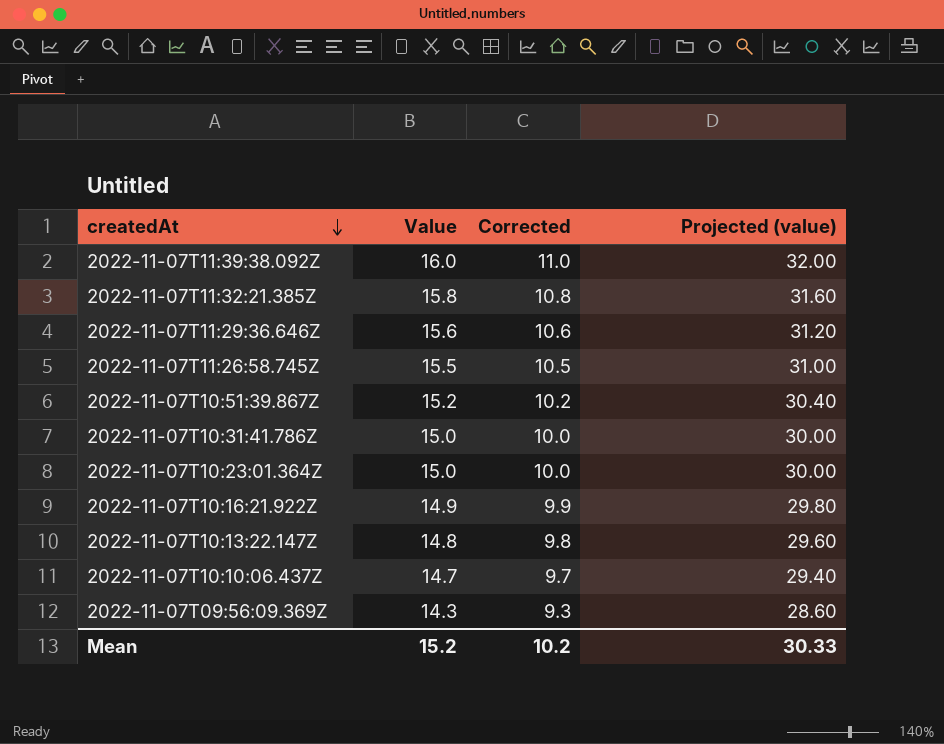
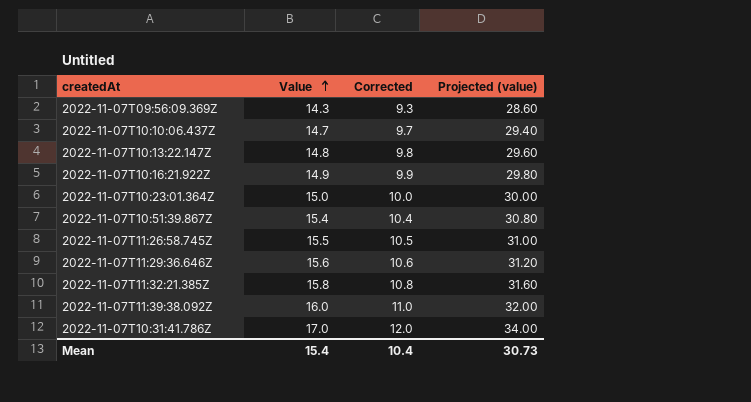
row order: createdAt descending -> Value ascending
2022-11-07T10:51:39.867Z | Value: 15.2 -> 15.4
2022-11-07T10:51:39.867Z | Corrected: 10.2 -> 10.4
2022-11-07T10:51:39.867Z | Projected (value): 30.40 -> 30.80
2022-11-07T10:31:41.786Z | Value: 15.0 -> 17.0
2022-11-07T10:31:41.786Z | Corrected: 10.0 -> 12.0
2022-11-07T10:31:41.786Z | Projected (value): 30.00 -> 34.00
Mean | Value: 15.2 -> 15.4
Mean | Corrected: 10.2 -> 10.4
Mean | Projected (value): 30.33 -> 30.73

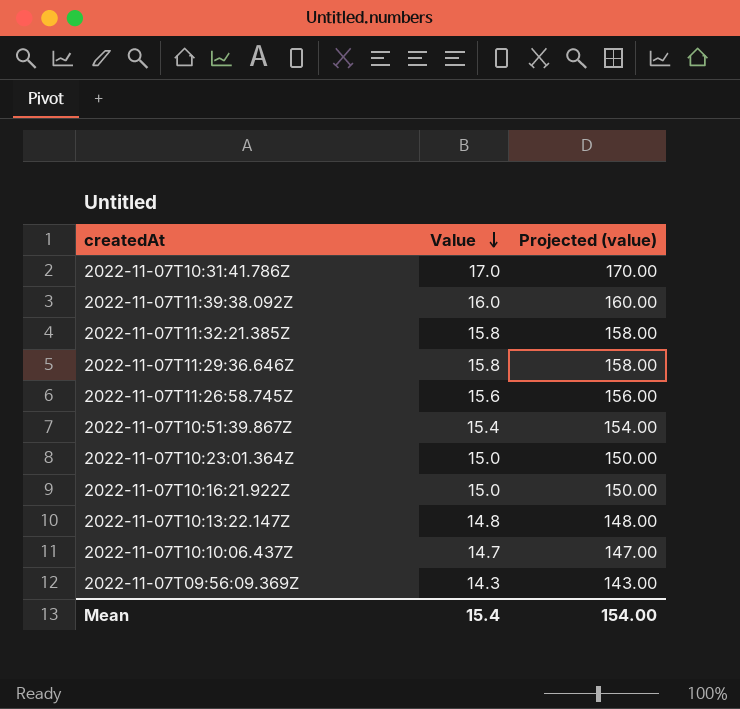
row order: Value ascending -> Value descending
column Corrected | formula: [Value] - 5 -> none
column Projected (value) | formula: [Value] * 2 -> [Value] * 10
2022-11-07T11:29:36.646Z | Value: 15.6 -> 15.8
2022-11-07T11:26:58.745Z | Value: 15.5 -> 15.6
2022-11-07T10:16:21.922Z | Value: 14.9 -> 15.0
Mean | Projected (value): 30.73 -> 154.00

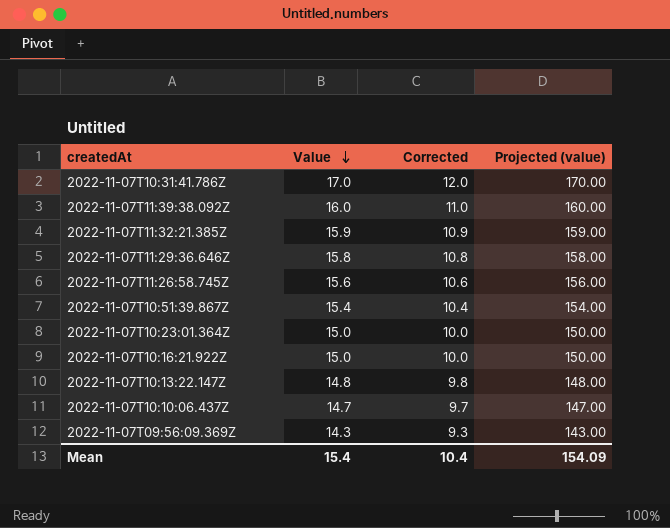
column Corrected | formula: none -> [Value] - 5
2022-11-07T11:32:21.385Z | Value: 15.8 -> 15.9
2022-11-07T11:32:21.385Z | Projected (value): 158.00 -> 159.00
Mean | Projected (value): 154.00 -> 154.09

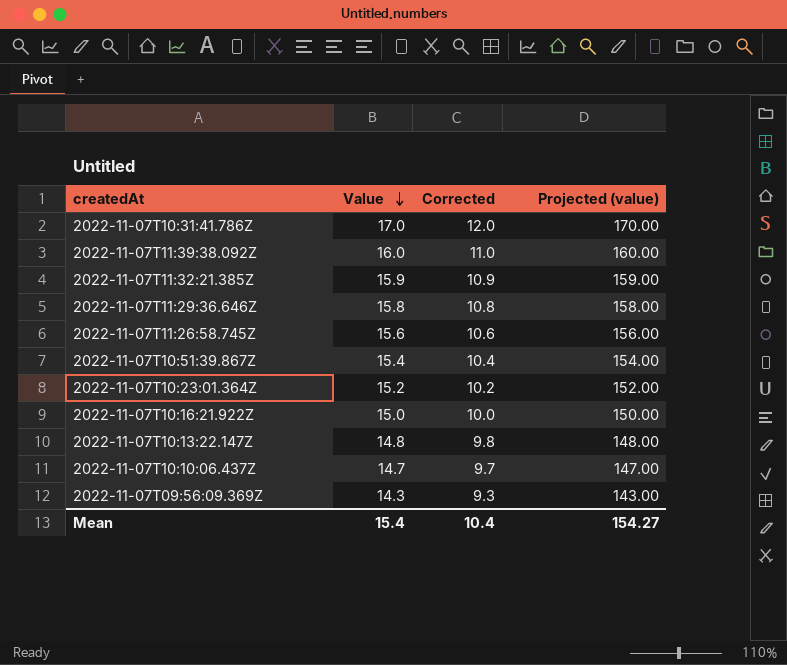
2022-11-07T10:23:01.364Z | Value: 15.0 -> 15.2
2022-11-07T10:23:01.364Z | Corrected: 10.0 -> 10.2
2022-11-07T10:23:01.364Z | Projected (value): 150.00 -> 152.00
Mean | Projected (value): 154.09 -> 154.27

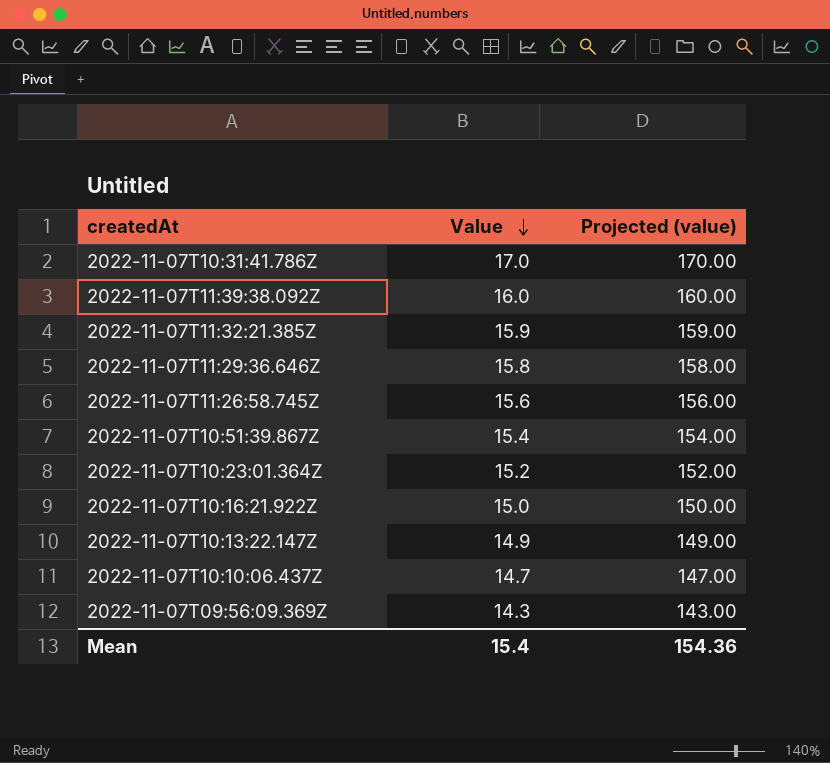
column Corrected | formula: [Value] - 5 -> none
2022-11-07T10:13:22.147Z | Value: 14.8 -> 14.9
2022-11-07T10:13:22.147Z | Projected (value): 148.00 -> 149.00
Mean | Projected (value): 154.27 -> 154.36

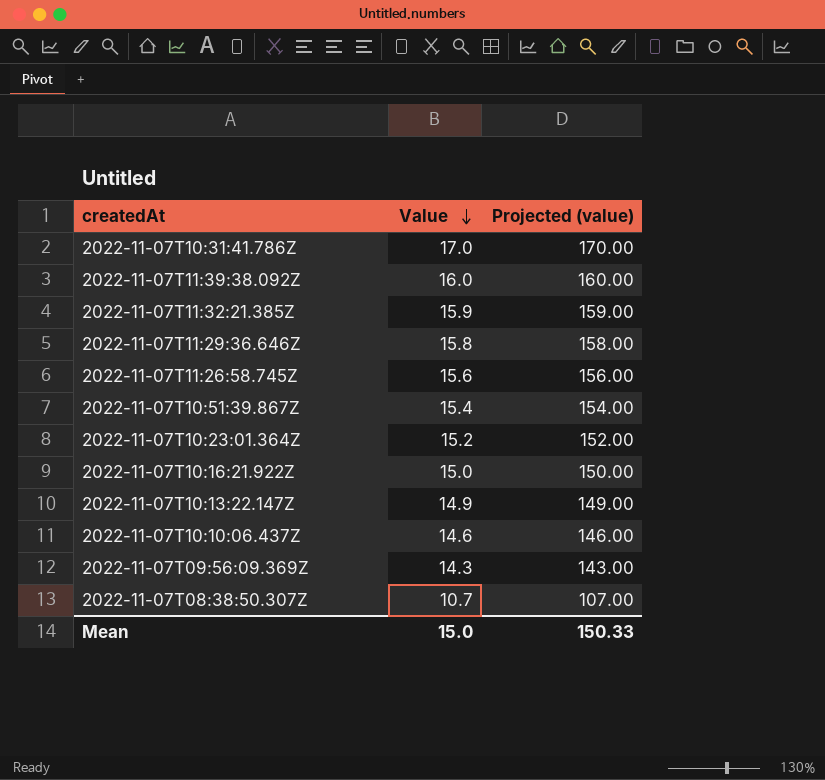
2022-11-07T10:10:06.437Z | Value: 14.7 -> 14.6
2022-11-07T10:10:06.437Z | Projected (value): 147.00 -> 146.00
row 2022-11-07T08:38:50.307Z: none -> 10.7 | 107.00
Mean | Value: 15.4 -> 15.0
Mean | Projected (value): 154.36 -> 150.33

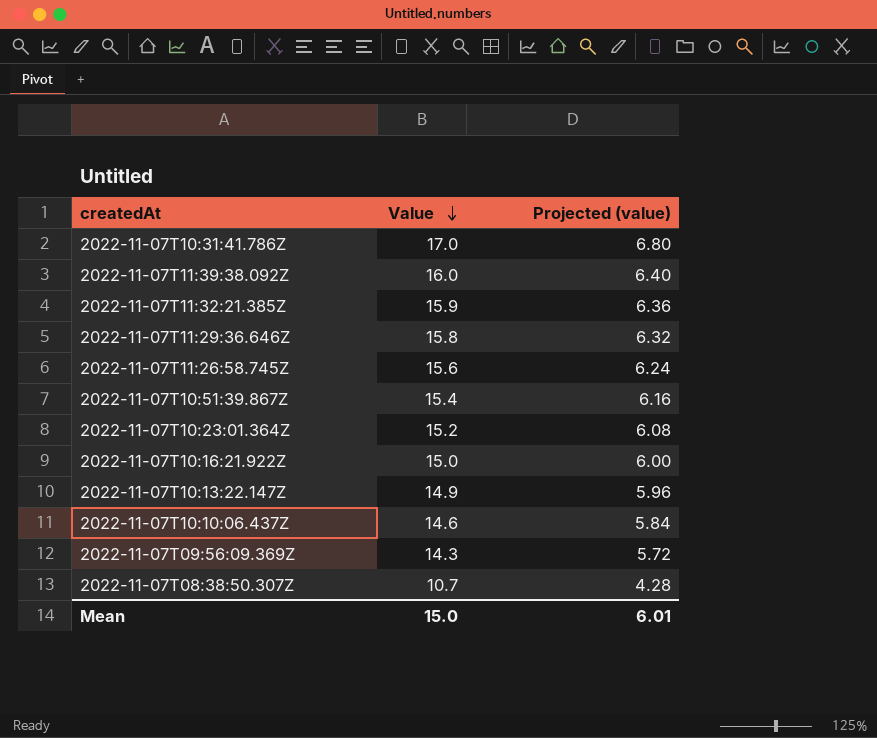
column Projected (value) | formula: [Value] * 10 -> [Value] * 0.4
Mean | Projected (value): 150.33 -> 6.01

